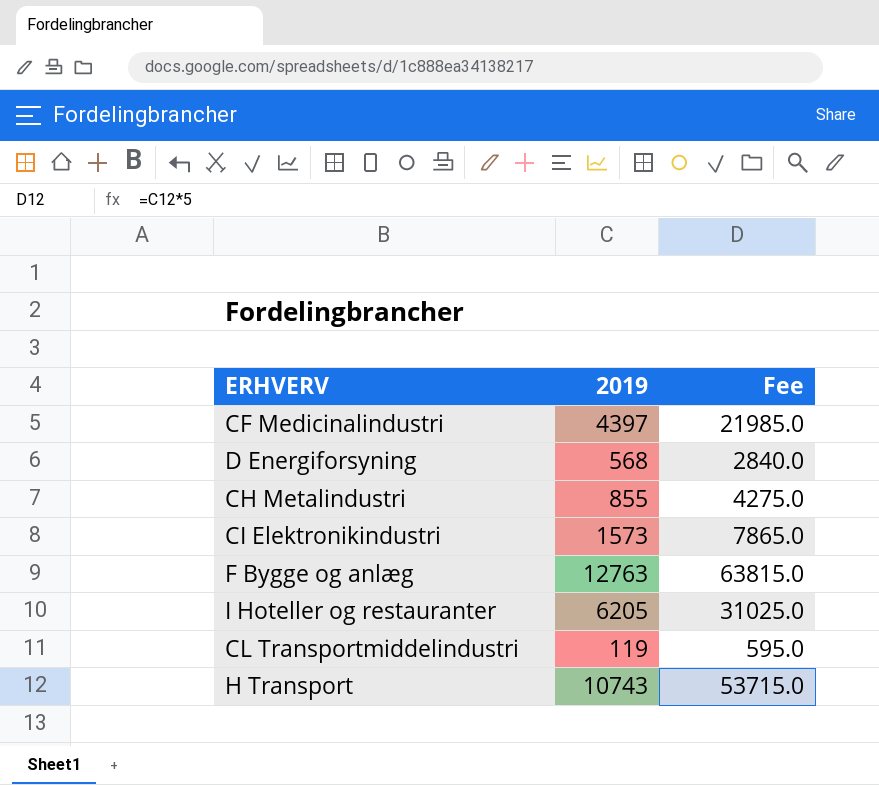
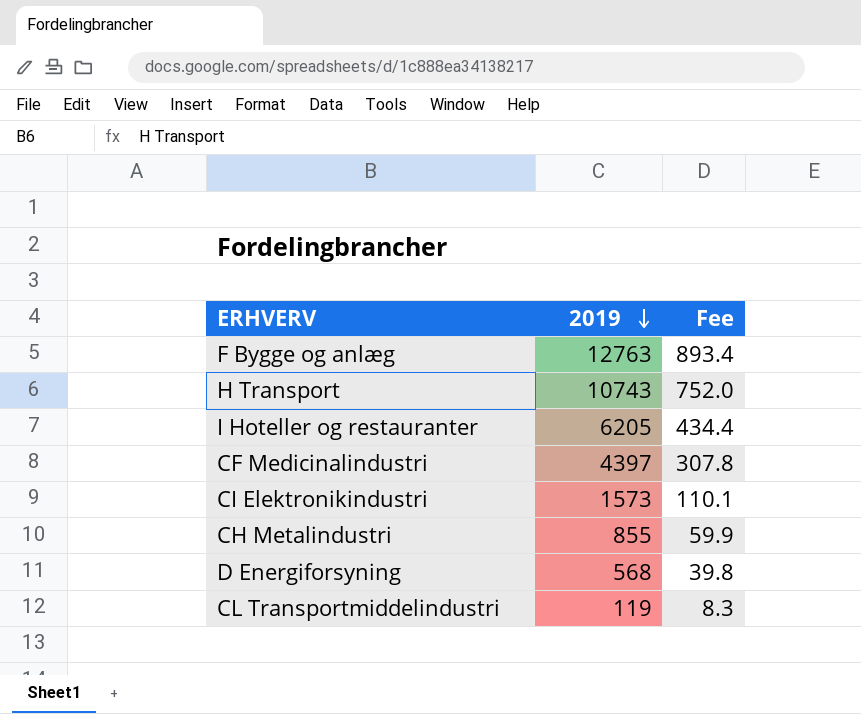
row order: none -> 2019 descending
column Fee | formula: [2019] * 5 -> [2019] * 0.07

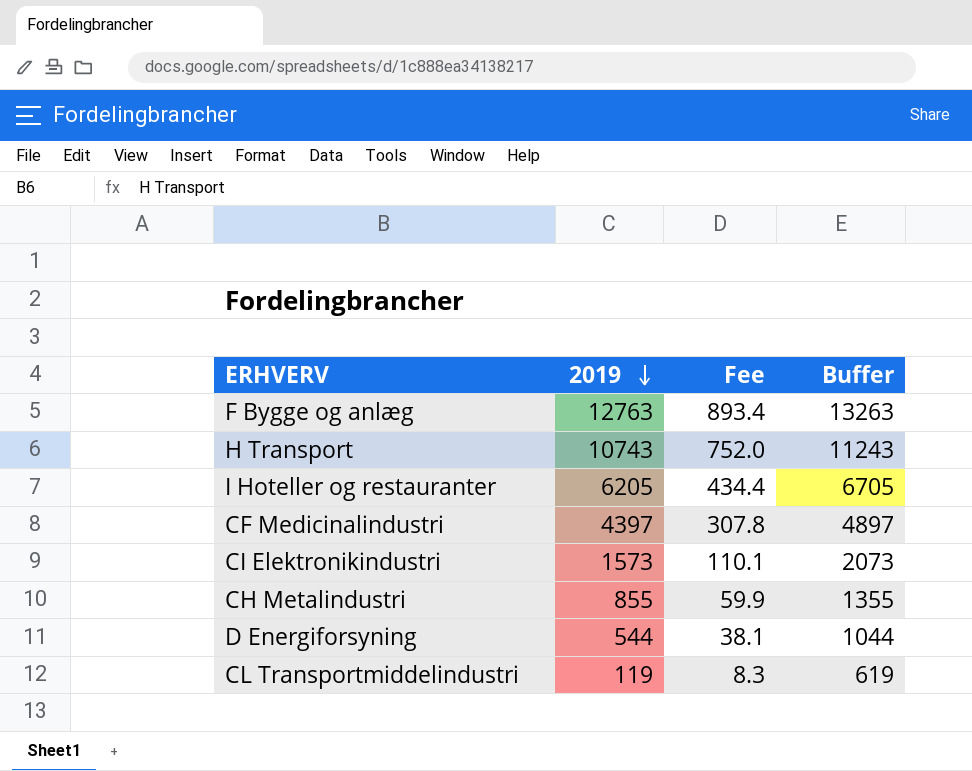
column Buffer | formula: none -> [2019] + 500
D Energiforsyning | 2019: 568 -> 544
D Energiforsyning | Fee: 39.8 -> 38.1

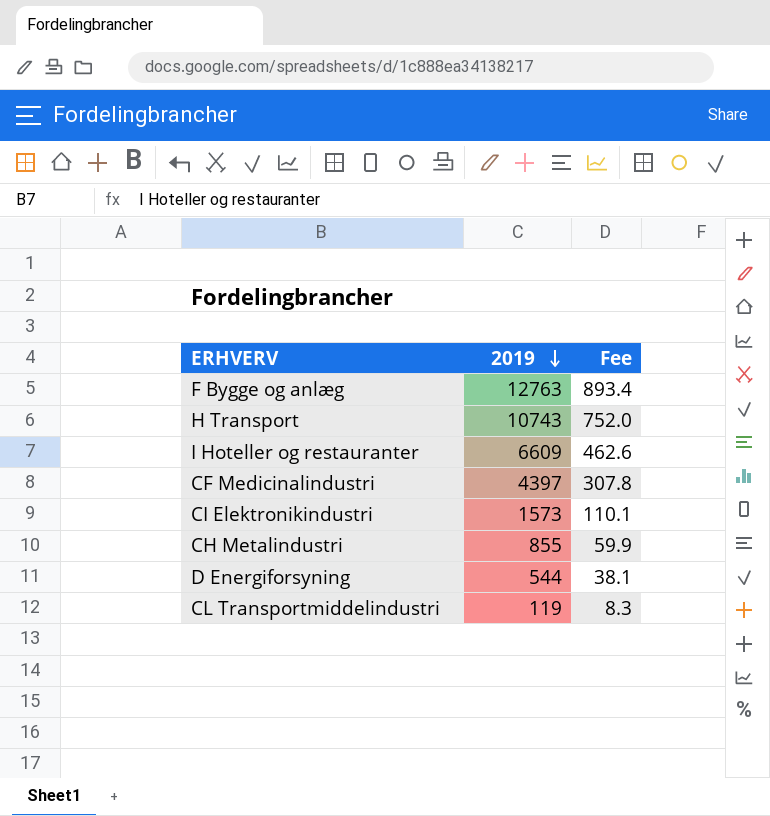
column Buffer | formula: [2019] + 500 -> none
I Hoteller og restauranter | 2019: 6205 -> 6609
I Hoteller og restauranter | Fee: 434.4 -> 462.6

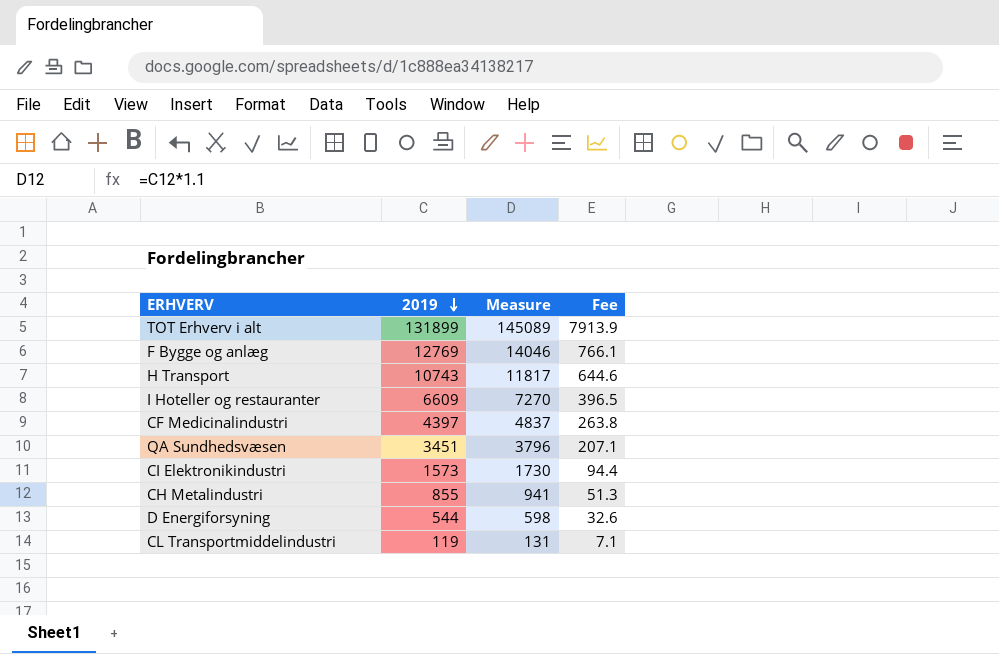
column Measure | formula: none -> [2019] * 1.1
column Fee | formula: [2019] * 0.07 -> [2019] * 0.06
row TOT Erhverv i alt: none -> 131899 | 145089 | 7913.9
F Bygge og anlæg | 2019: 12763 -> 12769
row QA Sundhedsvæsen: none -> 3451 | 3796 | 207.1

